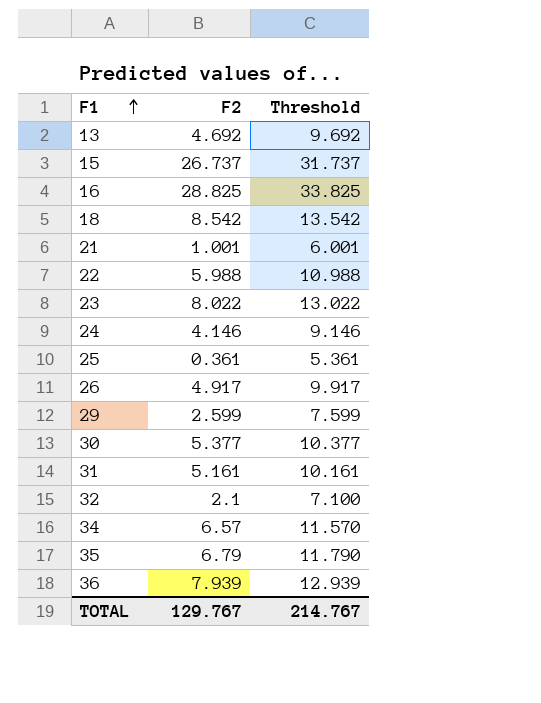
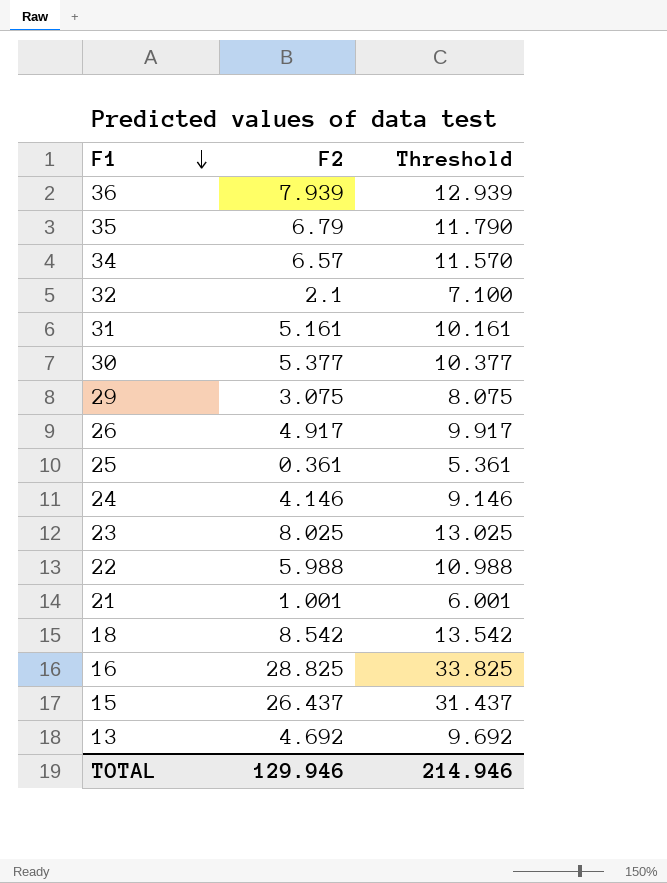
row order: F1 ascending -> F1 descending
29 | F2: 2.599 -> 3.075
29 | Threshold: 7.599 -> 8.075
23 | F2: 8.022 -> 8.025
23 | Threshold: 13.022 -> 13.025
15 | F2: 26.737 -> 26.437
15 | Threshold: 31.737 -> 31.437
TOTAL | F2: 129.767 -> 129.946
TOTAL | Threshold: 214.767 -> 214.946

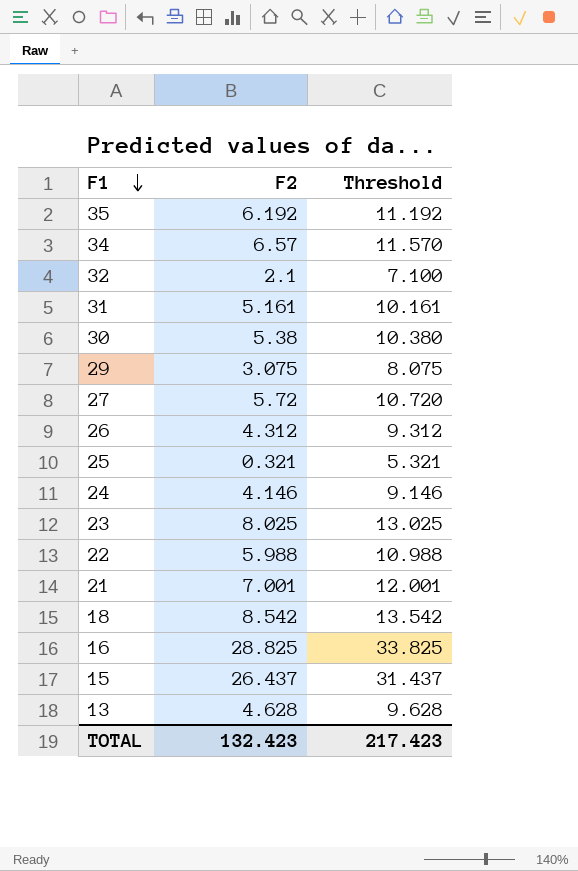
row 36: 7.939 | 12.939 -> none
35 | F2: 6.79 -> 6.192
35 | Threshold: 11.790 -> 11.192
30 | F2: 5.377 -> 5.38
30 | Threshold: 10.377 -> 10.380
row 27: none -> 5.72 | 10.720
26 | F2: 4.917 -> 4.312
26 | Threshold: 9.917 -> 9.312
25 | F2: 0.361 -> 0.321
25 | Threshold: 5.361 -> 5.321
21 | F2: 1.001 -> 7.001
21 | Threshold: 6.001 -> 12.001
13 | F2: 4.692 -> 4.628
13 | Threshold: 9.692 -> 9.628
TOTAL | F2: 129.946 -> 132.423
TOTAL | Threshold: 214.946 -> 217.423

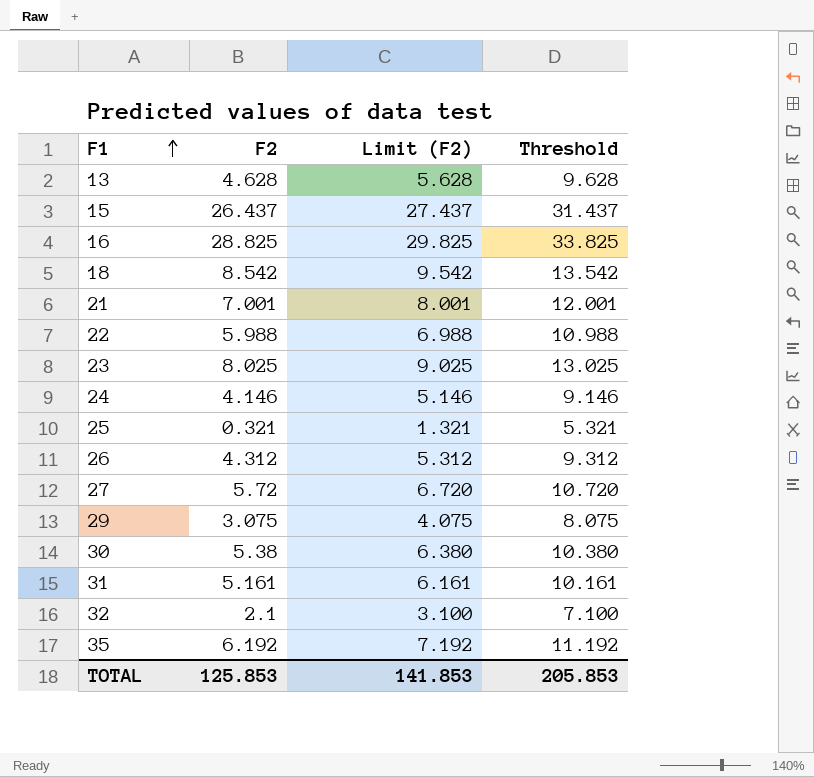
row order: F1 descending -> F1 ascending
column Limit (F2) | formula: none -> [F2] + 1
row 34: 6.57 | 11.570 -> none
TOTAL | F2: 132.423 -> 125.853
TOTAL | Threshold: 217.423 -> 205.853

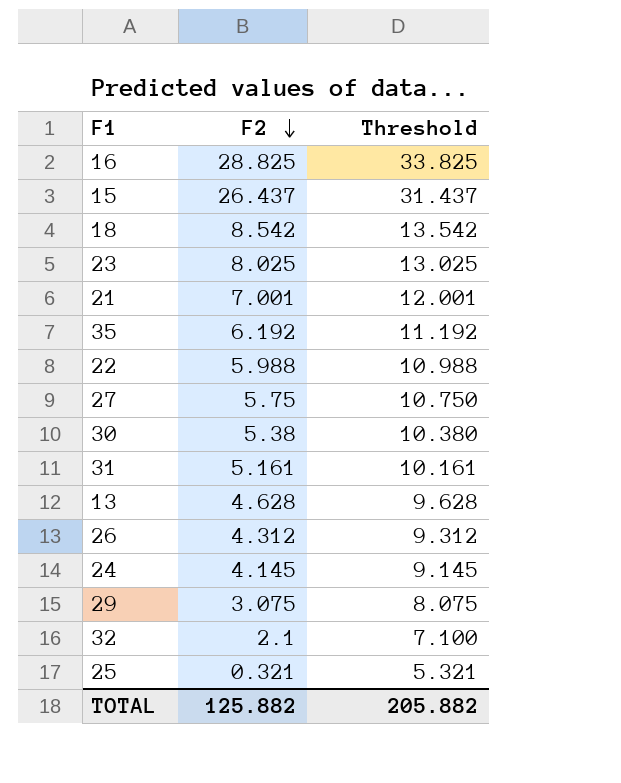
row order: F1 ascending -> F2 descending
column Limit (F2) | formula: [F2] + 1 -> none
27 | F2: 5.72 -> 5.75
27 | Threshold: 10.720 -> 10.750
24 | F2: 4.146 -> 4.145
24 | Threshold: 9.146 -> 9.145
TOTAL | F2: 125.853 -> 125.882
TOTAL | Threshold: 205.853 -> 205.882

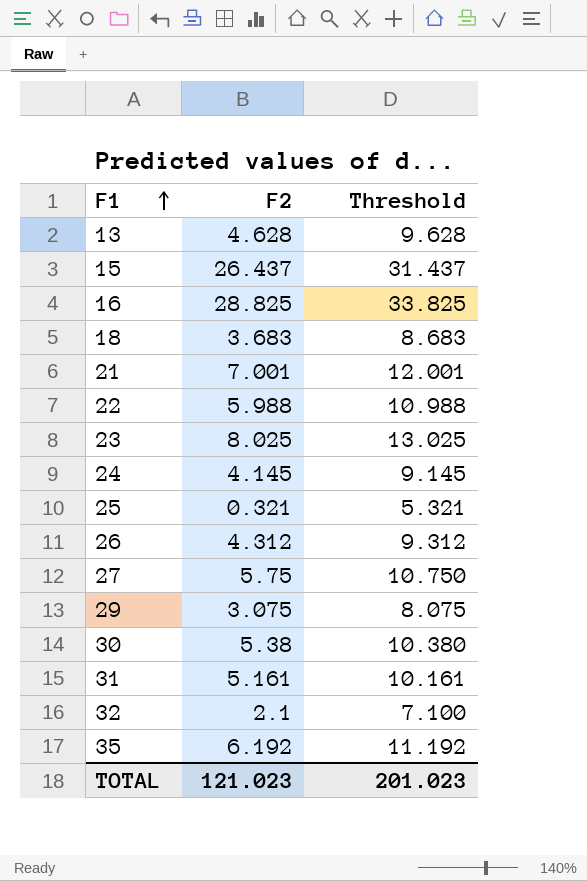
row order: F2 descending -> F1 ascending
18 | F2: 8.542 -> 3.683
18 | Threshold: 13.542 -> 8.683
TOTAL | F2: 125.882 -> 121.023
TOTAL | Threshold: 205.882 -> 201.023

